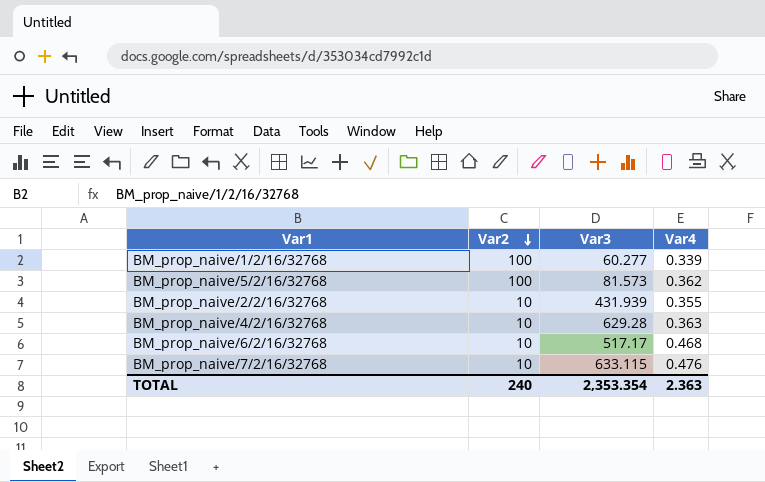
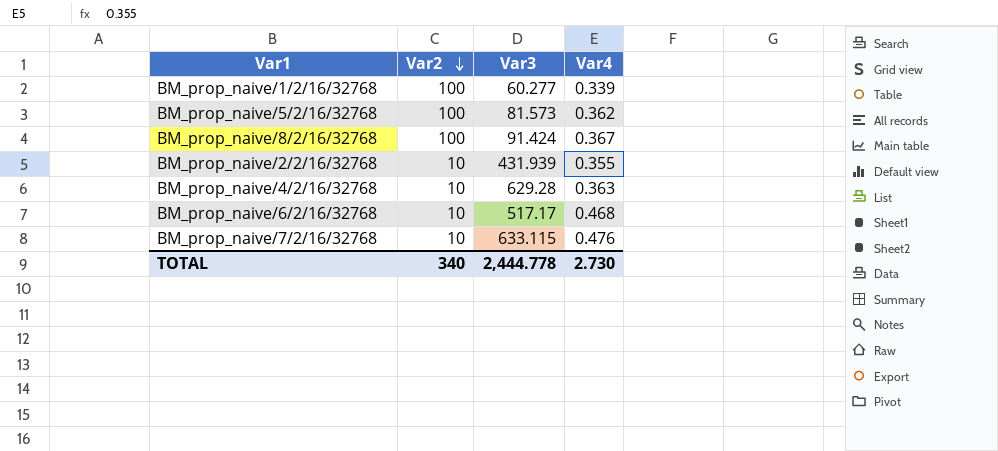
row BM_prop_naive/8/2/16/32768: none -> 100 | 91.424 | 0.367
TOTAL | Var2: 240 -> 340
TOTAL | Var3: 2,353.354 -> 2,444.778
TOTAL | Var4: 2.363 -> 2.730

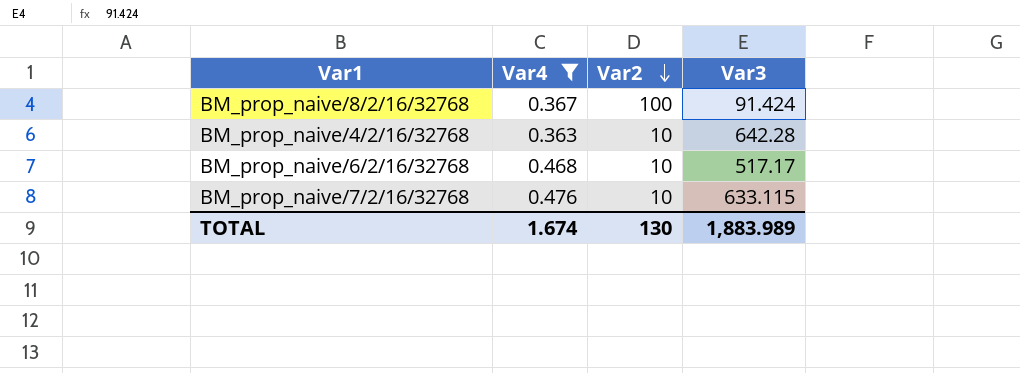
filter: none -> Var4 >= 0.363
column Var4 | position: 4 -> 2
BM_prop_naive/4/2/16/32768 | Var3: 629.28 -> 642.28
TOTAL | Var4: 2.730 -> 1.674
TOTAL | Var2: 340 -> 130
TOTAL | Var3: 2,444.778 -> 1,883.989

